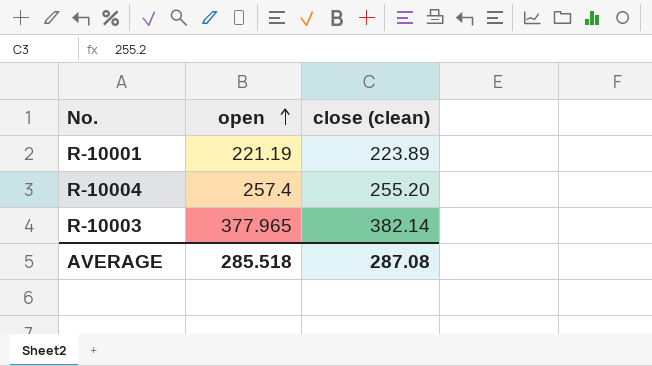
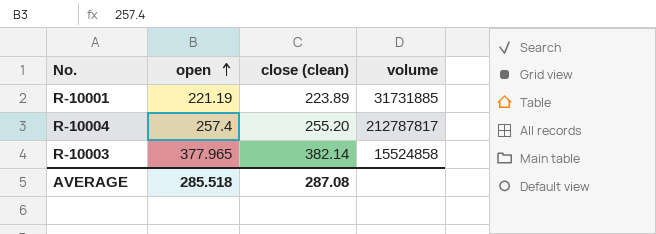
column volume | position: none -> 4

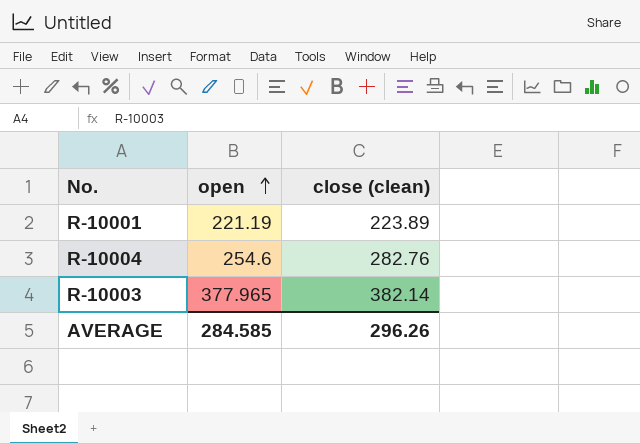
column volume | position: 4 -> none
R-10004 | open: 257.4 -> 254.6
R-10004 | close (clean): 255.20 -> 282.76
AVERAGE | open: 285.518 -> 284.585
AVERAGE | close (clean): 287.08 -> 296.26

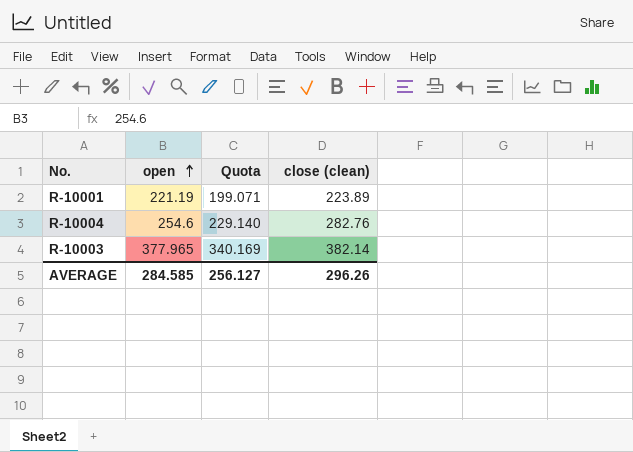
column Quota | formula: none -> [open] * 0.9

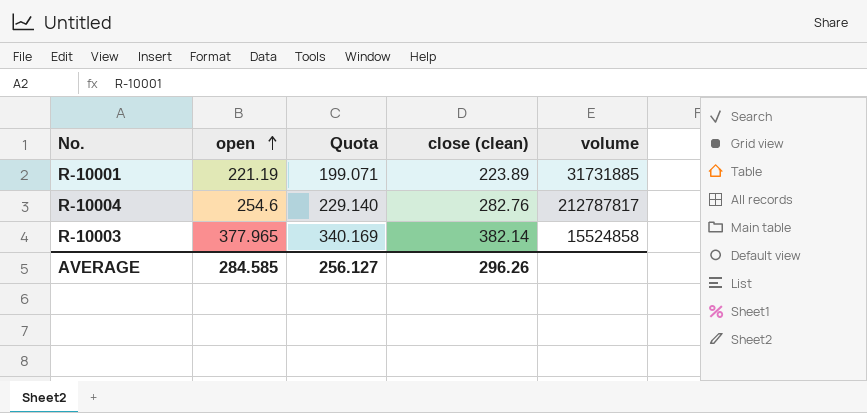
column volume | position: none -> 5

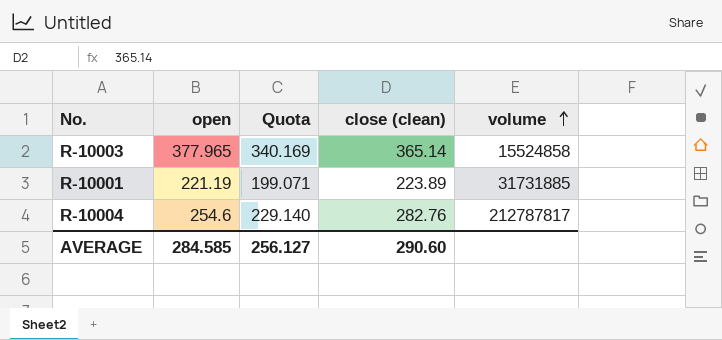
row order: open ascending -> volume ascending
R-10003 | close (clean): 382.14 -> 365.14
AVERAGE | close (clean): 296.26 -> 290.60

